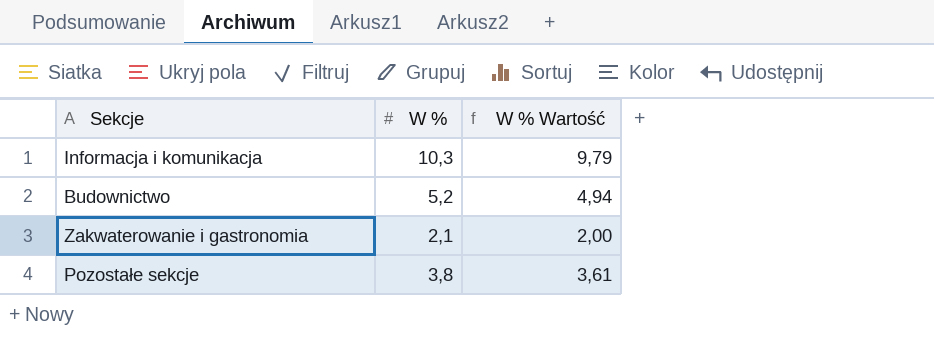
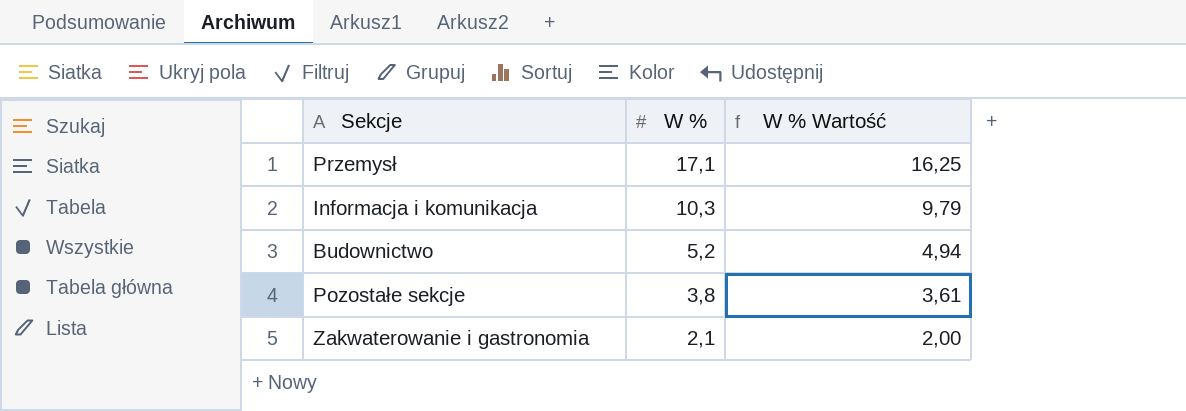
row order: none -> W % descending
row Przemysł: none -> 17,1 | 16,25

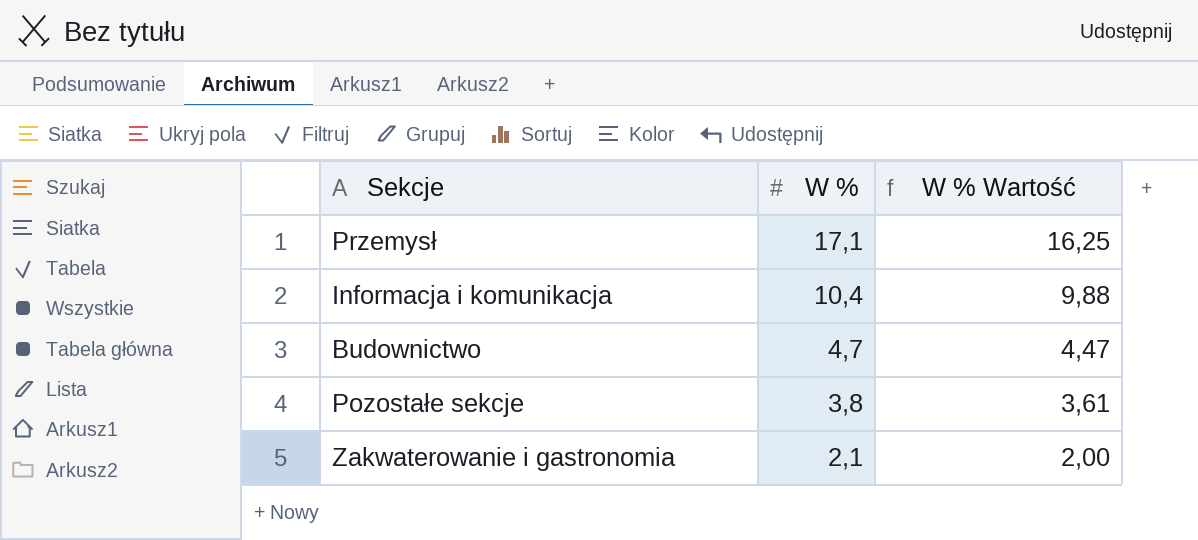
Informacja i komunikacja | W %: 10,3 -> 10,4
Informacja i komunikacja | W % Wartość: 9,79 -> 9,88
Budownictwo | W %: 5,2 -> 4,7
Budownictwo | W % Wartość: 4,94 -> 4,47

